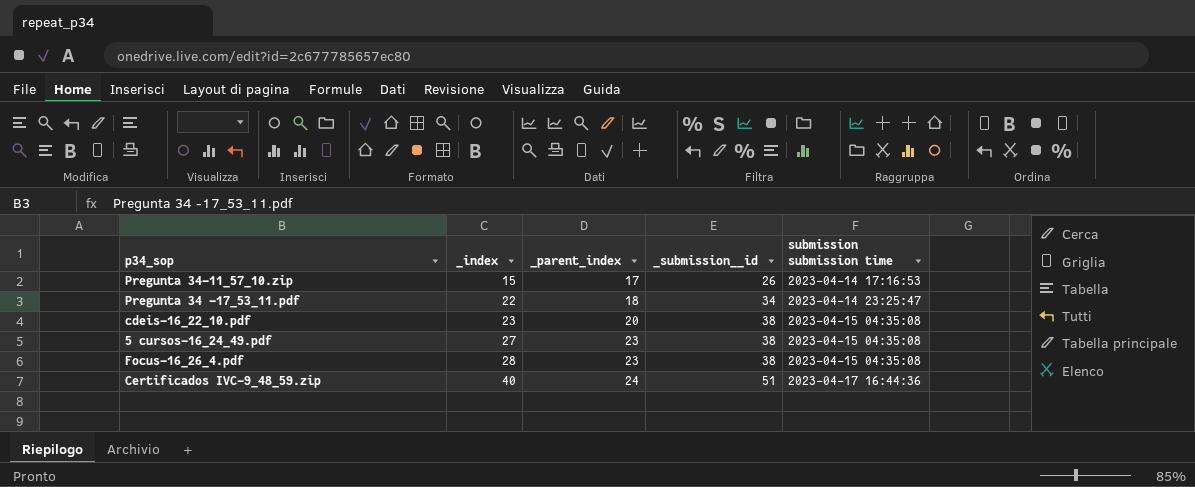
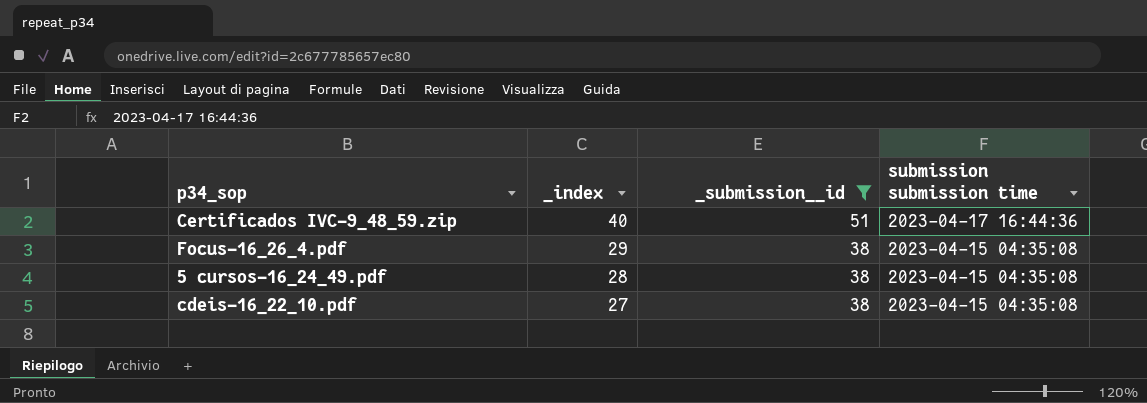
filter: none -> _submission__id >= 38
row order: _index ascending -> _index descending
column _parent_index | position: 3 -> none
Focus-16_26_4.pdf | _index: 28 -> 29
5 cursos-16_24_49.pdf | _index: 27 -> 28
cdeis-16_22_10.pdf | _index: 23 -> 27

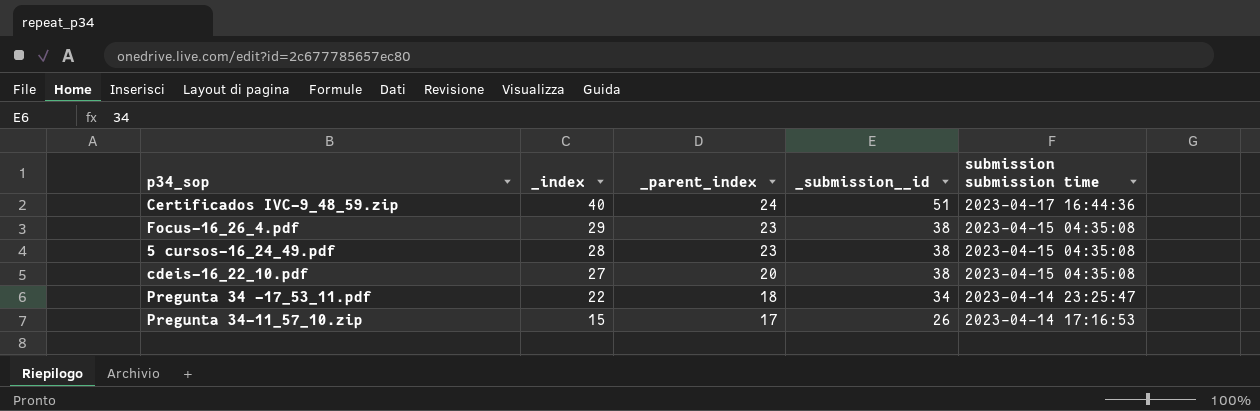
filter: _submission__id >= 38 -> none
column _parent_index | position: none -> 3

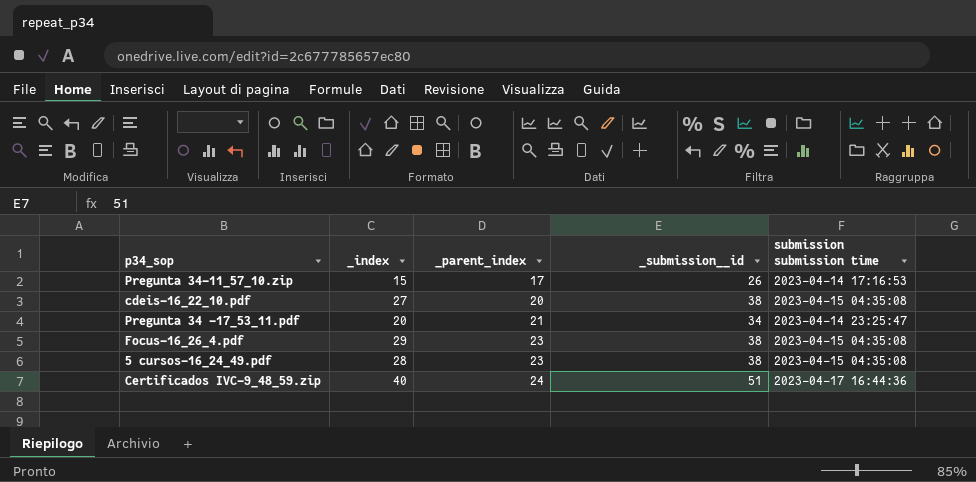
row order: _index descending -> _parent_index ascending
Pregunta 34 -17_53_11.pdf | _index: 22 -> 20
Pregunta 34 -17_53_11.pdf | _parent_index: 18 -> 21

